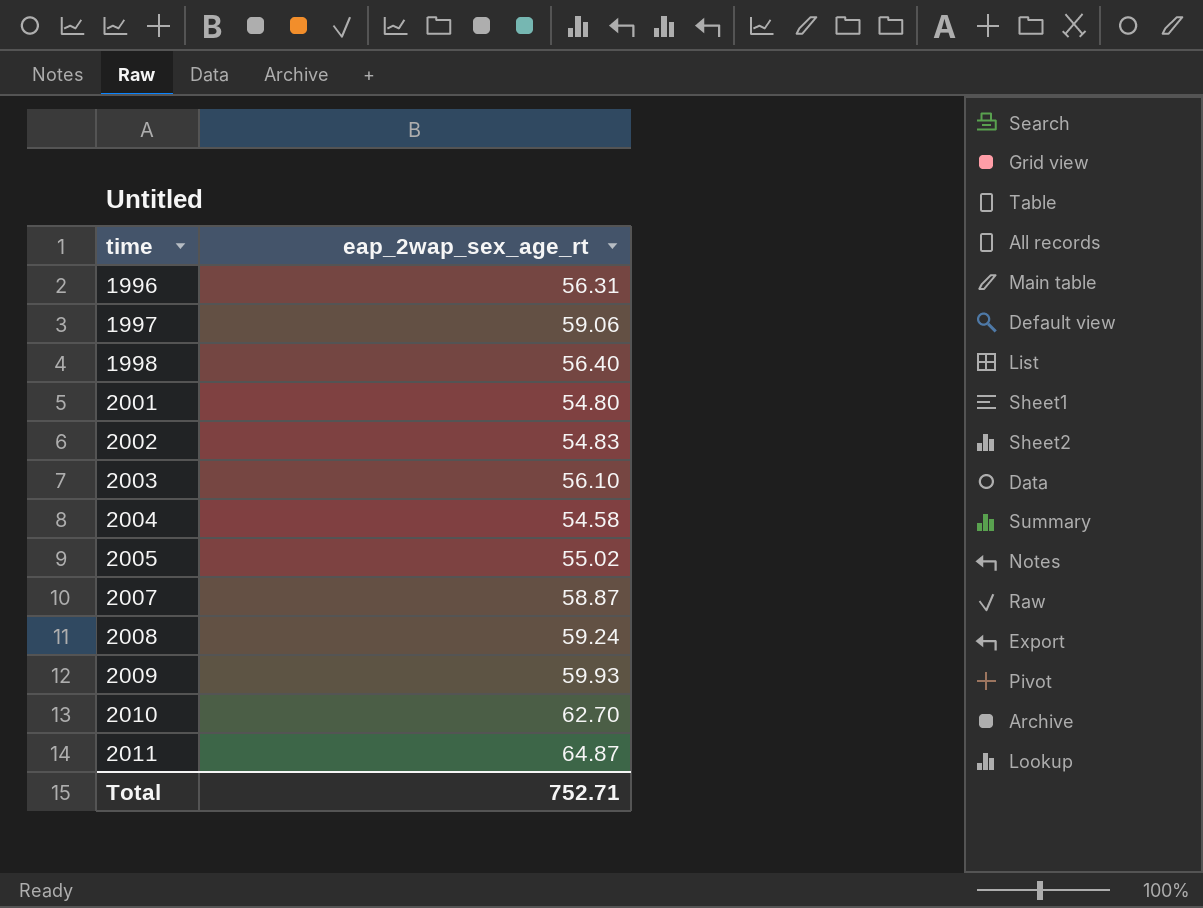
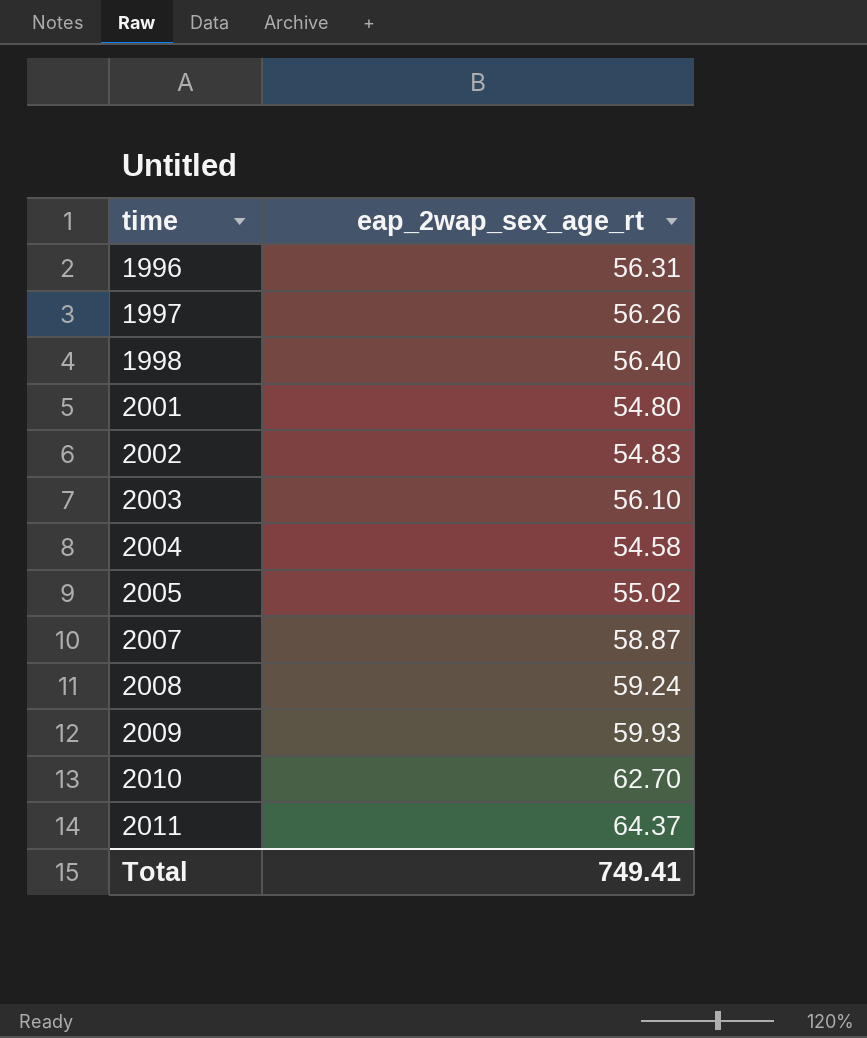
1997 | eap_2wap_sex_age_rt: 59.06 -> 56.26
2011 | eap_2wap_sex_age_rt: 64.87 -> 64.37
Total | eap_2wap_sex_age_rt: 752.71 -> 749.41

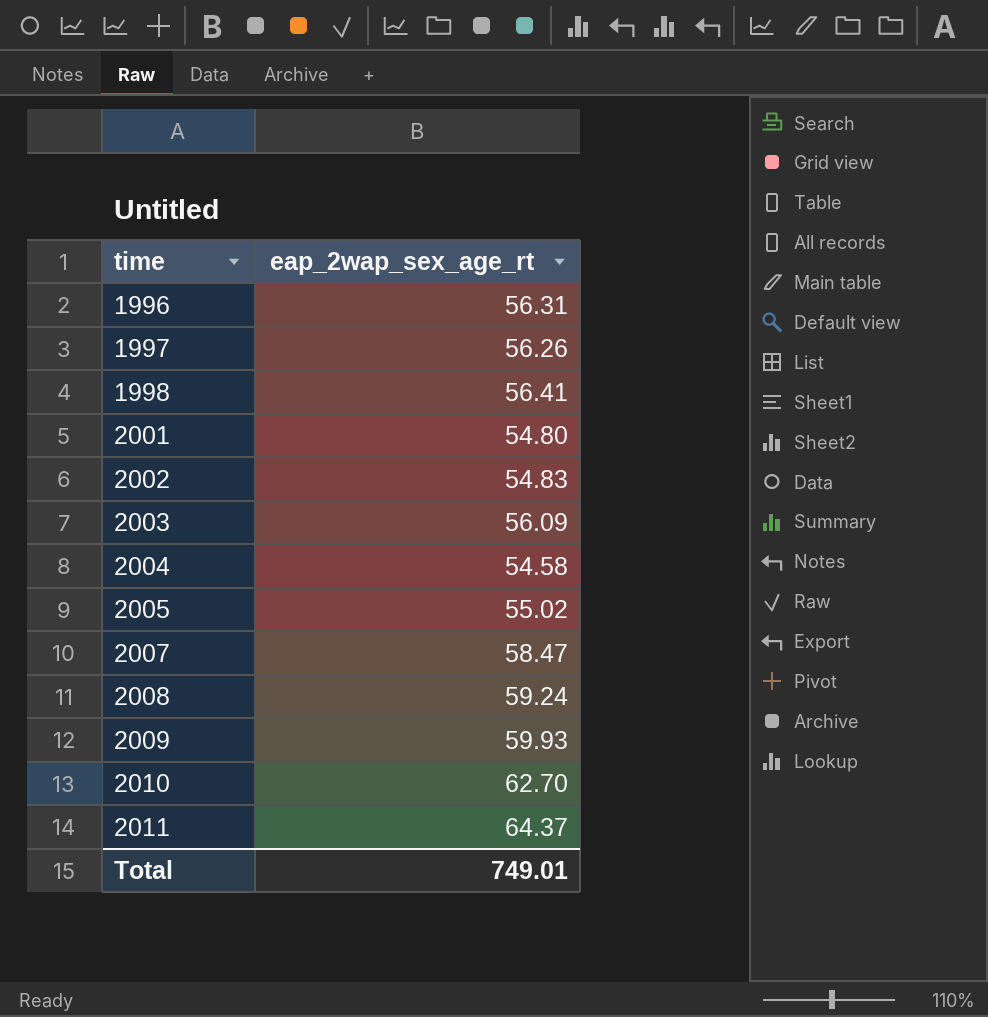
1998 | eap_2wap_sex_age_rt: 56.40 -> 56.41
2003 | eap_2wap_sex_age_rt: 56.10 -> 56.09
2007 | eap_2wap_sex_age_rt: 58.87 -> 58.47
Total | eap_2wap_sex_age_rt: 749.41 -> 749.01

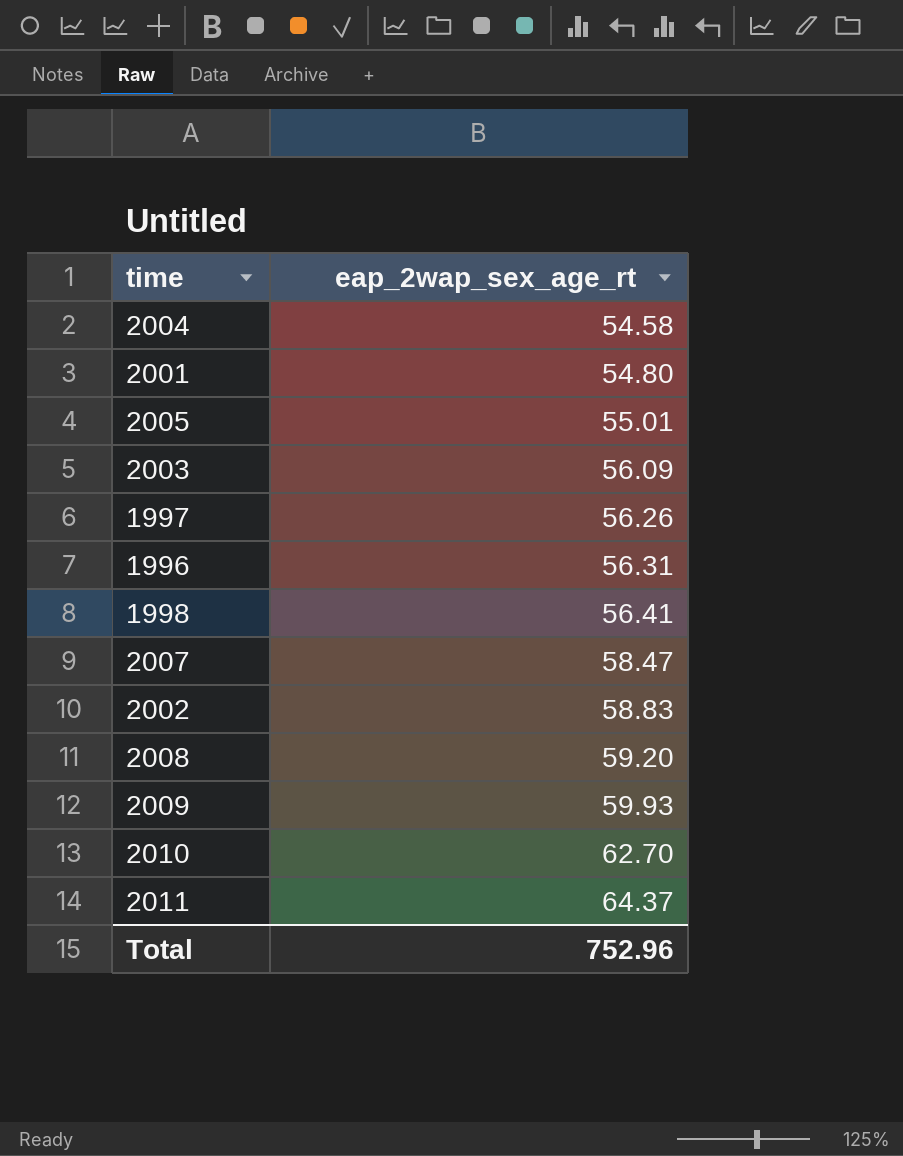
row order: time ascending -> eap_2wap_sex_age_rt ascending
2005 | eap_2wap_sex_age_rt: 55.02 -> 55.01
2002 | eap_2wap_sex_age_rt: 54.83 -> 58.83
2008 | eap_2wap_sex_age_rt: 59.24 -> 59.20
Total | eap_2wap_sex_age_rt: 749.01 -> 752.96

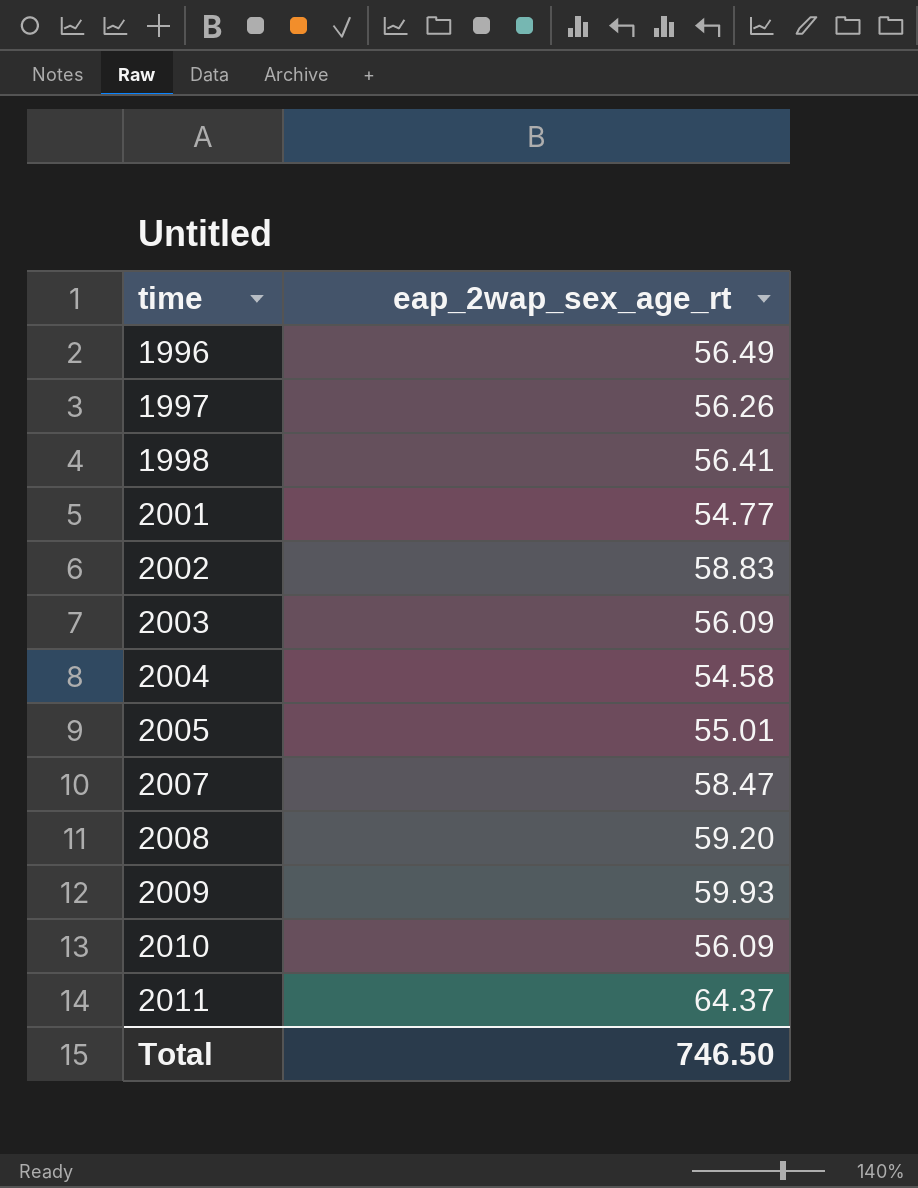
row order: eap_2wap_sex_age_rt ascending -> time ascending
1996 | eap_2wap_sex_age_rt: 56.31 -> 56.49
2001 | eap_2wap_sex_age_rt: 54.80 -> 54.77
2010 | eap_2wap_sex_age_rt: 62.70 -> 56.09
Total | eap_2wap_sex_age_rt: 752.96 -> 746.50

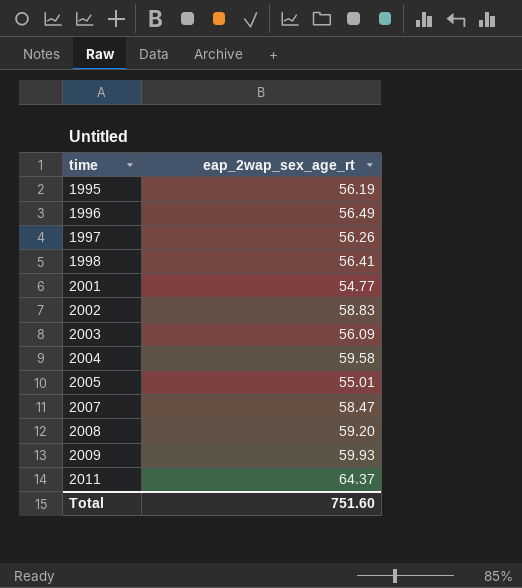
row 2010: 56.09 -> none
row 1995: none -> 56.19
2004 | eap_2wap_sex_age_rt: 54.58 -> 59.58
Total | eap_2wap_sex_age_rt: 746.50 -> 751.60

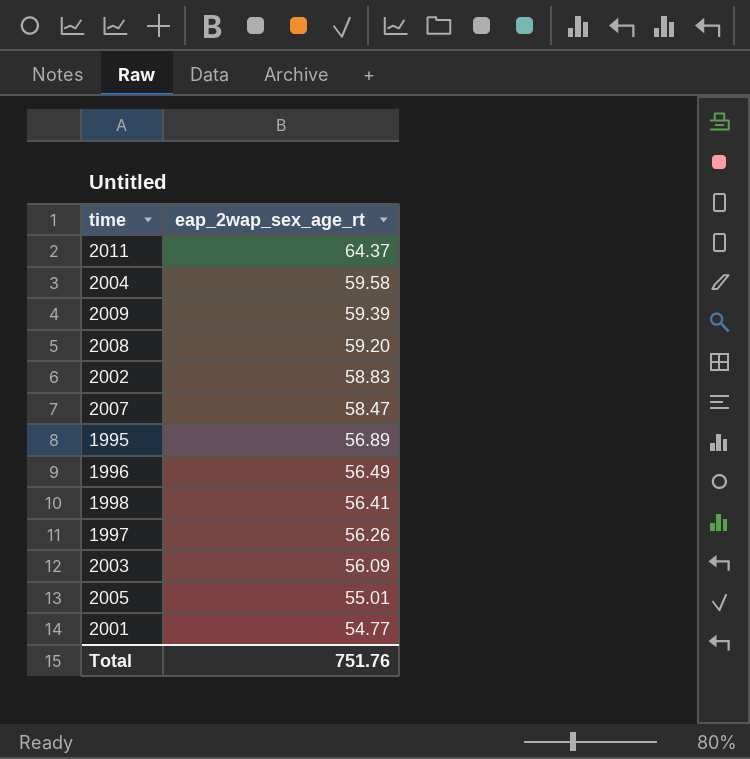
row order: time ascending -> eap_2wap_sex_age_rt descending
2009 | eap_2wap_sex_age_rt: 59.93 -> 59.39
1995 | eap_2wap_sex_age_rt: 56.19 -> 56.89
Total | eap_2wap_sex_age_rt: 751.60 -> 751.76

